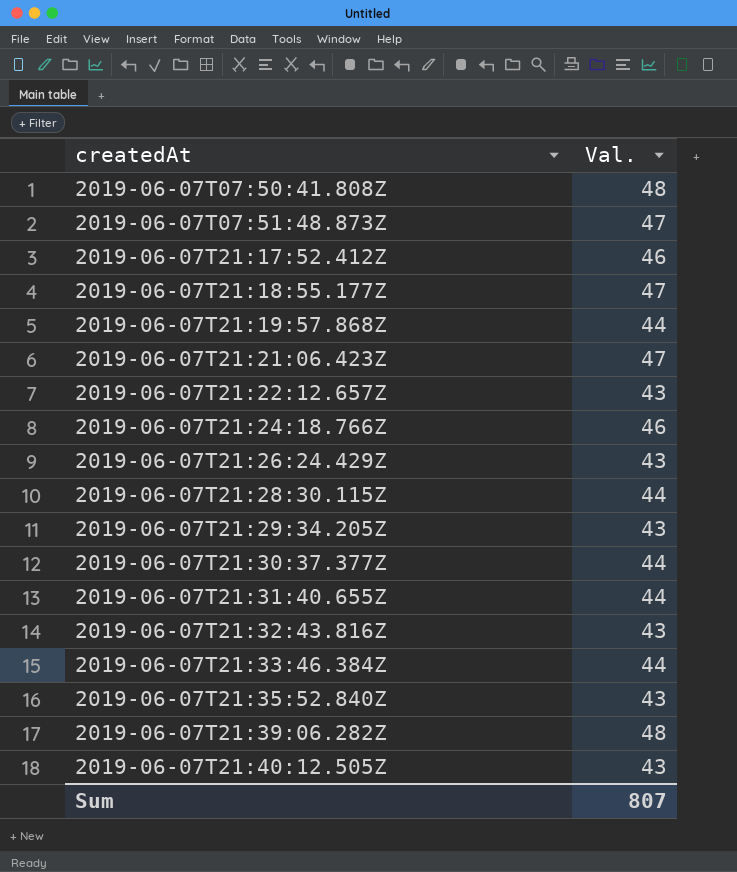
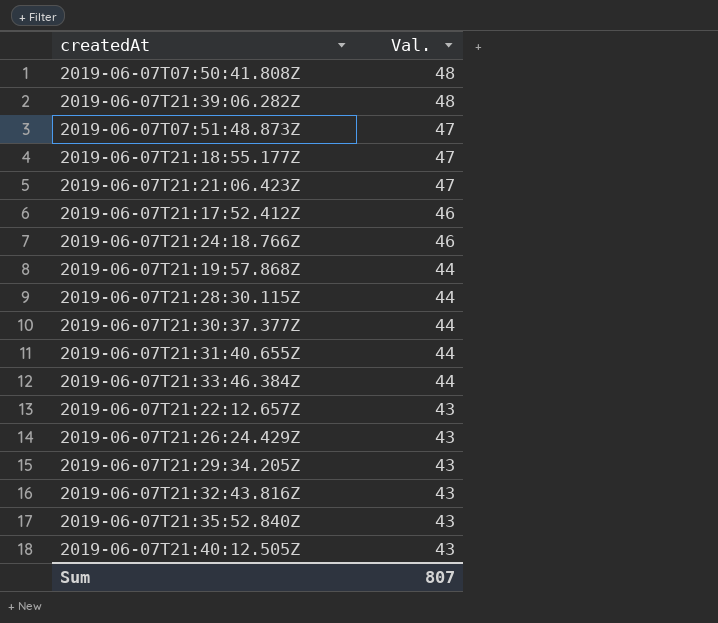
row order: createdAt ascending -> Val. descending

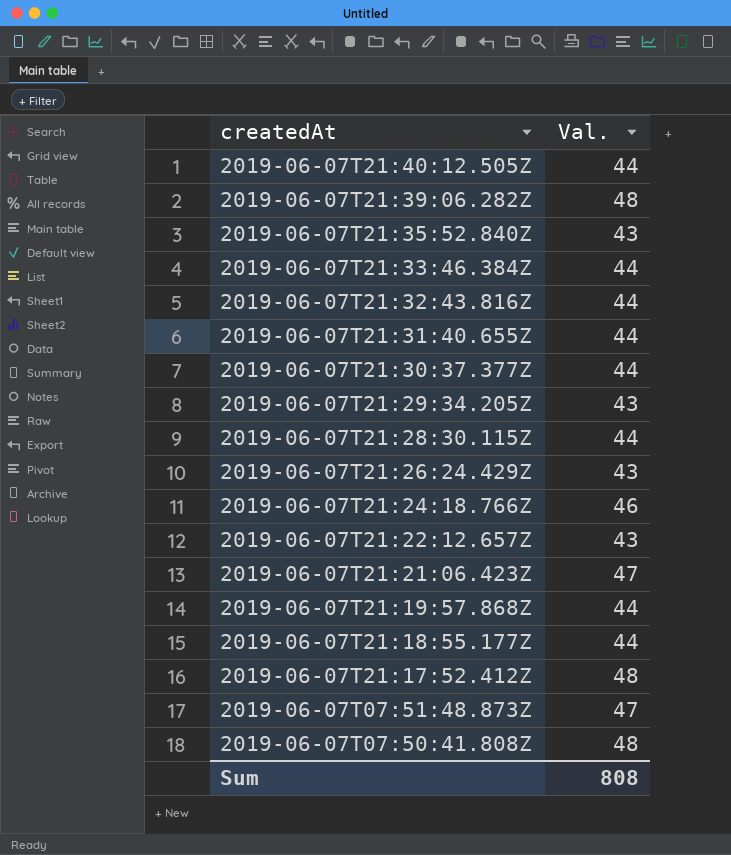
row order: Val. descending -> createdAt descending
2019-06-07T21:40:12.505Z | Val.: 43 -> 44
2019-06-07T21:32:43.816Z | Val.: 43 -> 44
2019-06-07T21:18:55.177Z | Val.: 47 -> 44
2019-06-07T21:17:52.412Z | Val.: 46 -> 48
Sum | Val.: 807 -> 808

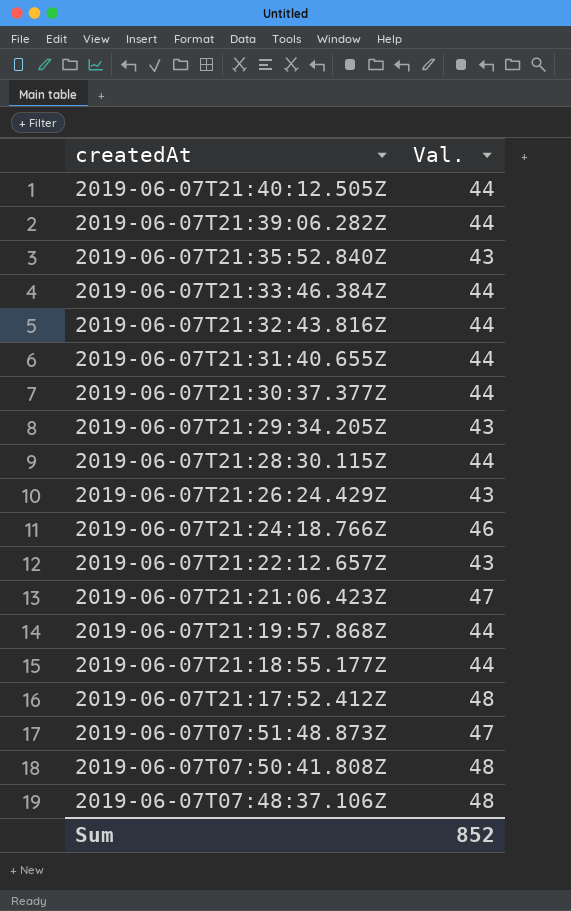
2019-06-07T21:39:06.282Z | Val.: 48 -> 44
row 2019-06-07T07:48:37.106Z: none -> 48
Sum | Val.: 808 -> 852

